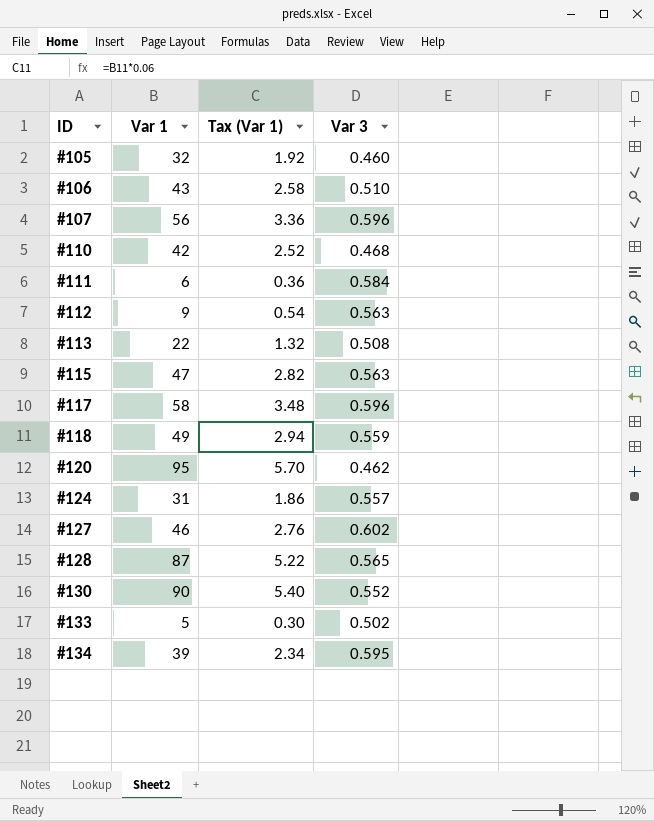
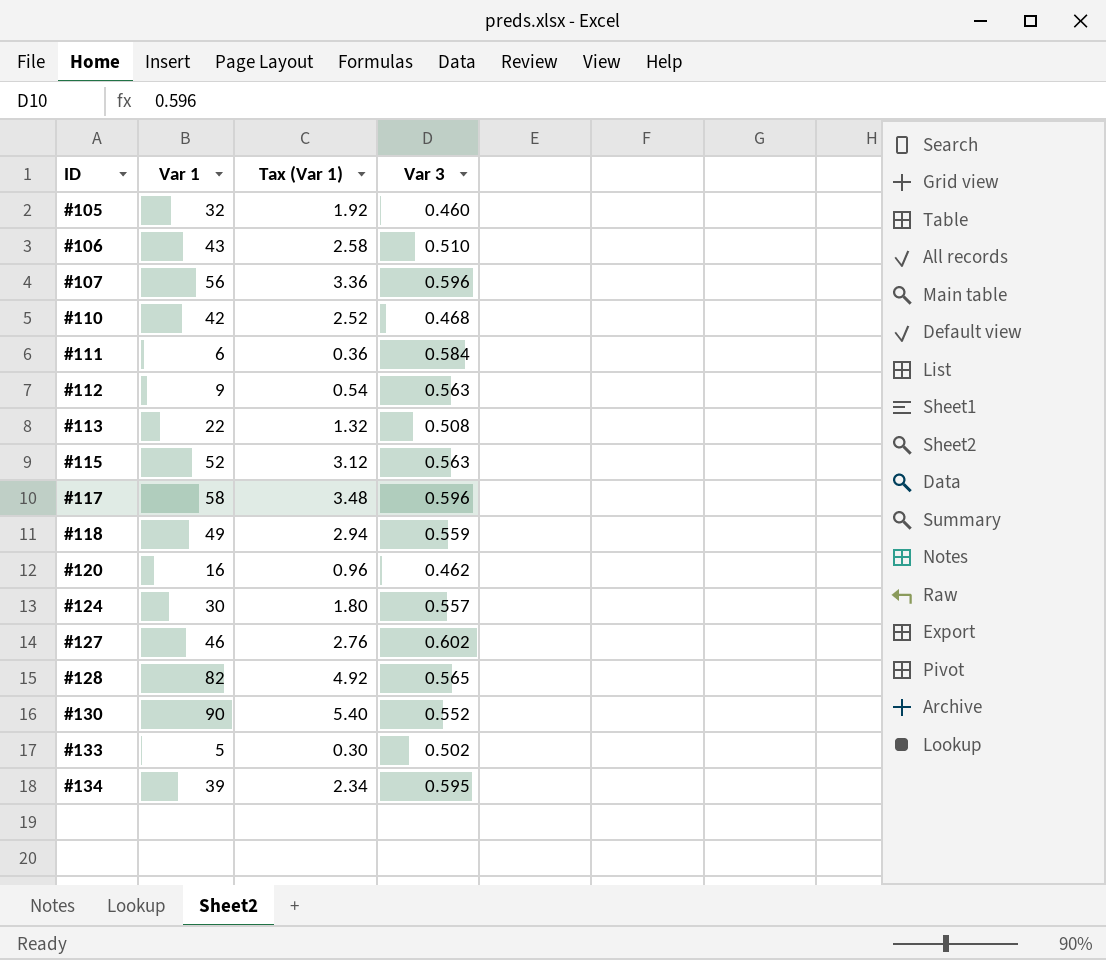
#115 | Var 1: 47 -> 52
#115 | Tax (Var 1): 2.82 -> 3.12
#120 | Var 1: 95 -> 16
#120 | Tax (Var 1): 5.70 -> 0.96
#124 | Var 1: 31 -> 30
#124 | Tax (Var 1): 1.86 -> 1.80
#128 | Var 1: 87 -> 82
#128 | Tax (Var 1): 5.22 -> 4.92

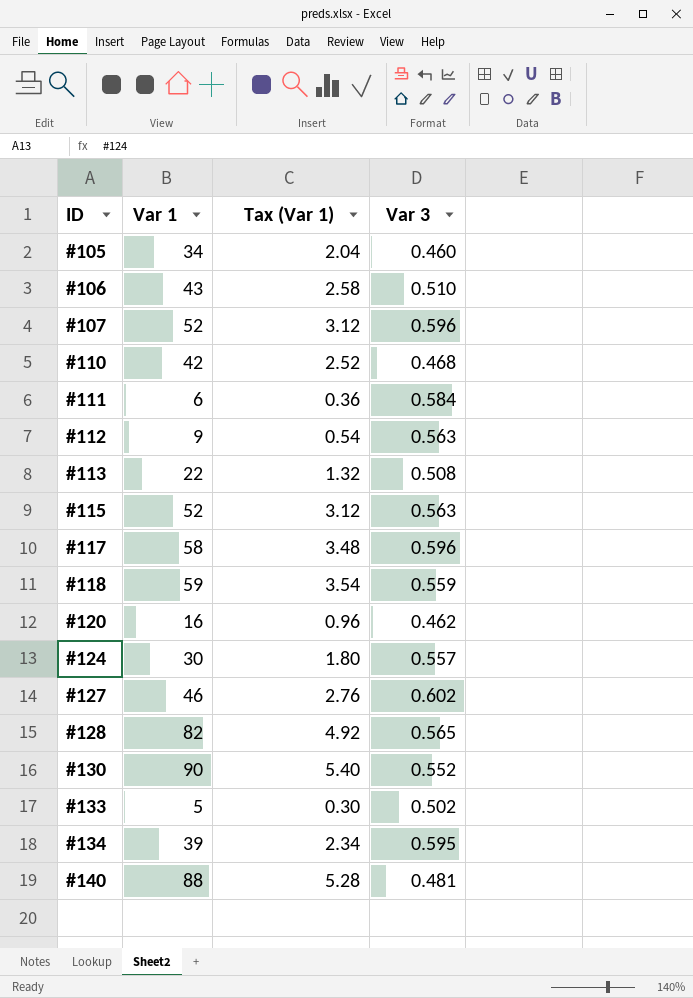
#105 | Var 1: 32 -> 34
#105 | Tax (Var 1): 1.92 -> 2.04
#107 | Var 1: 56 -> 52
#107 | Tax (Var 1): 3.36 -> 3.12
#118 | Var 1: 49 -> 59
#118 | Tax (Var 1): 2.94 -> 3.54
row #140: none -> 88 | 5.28 | 0.481

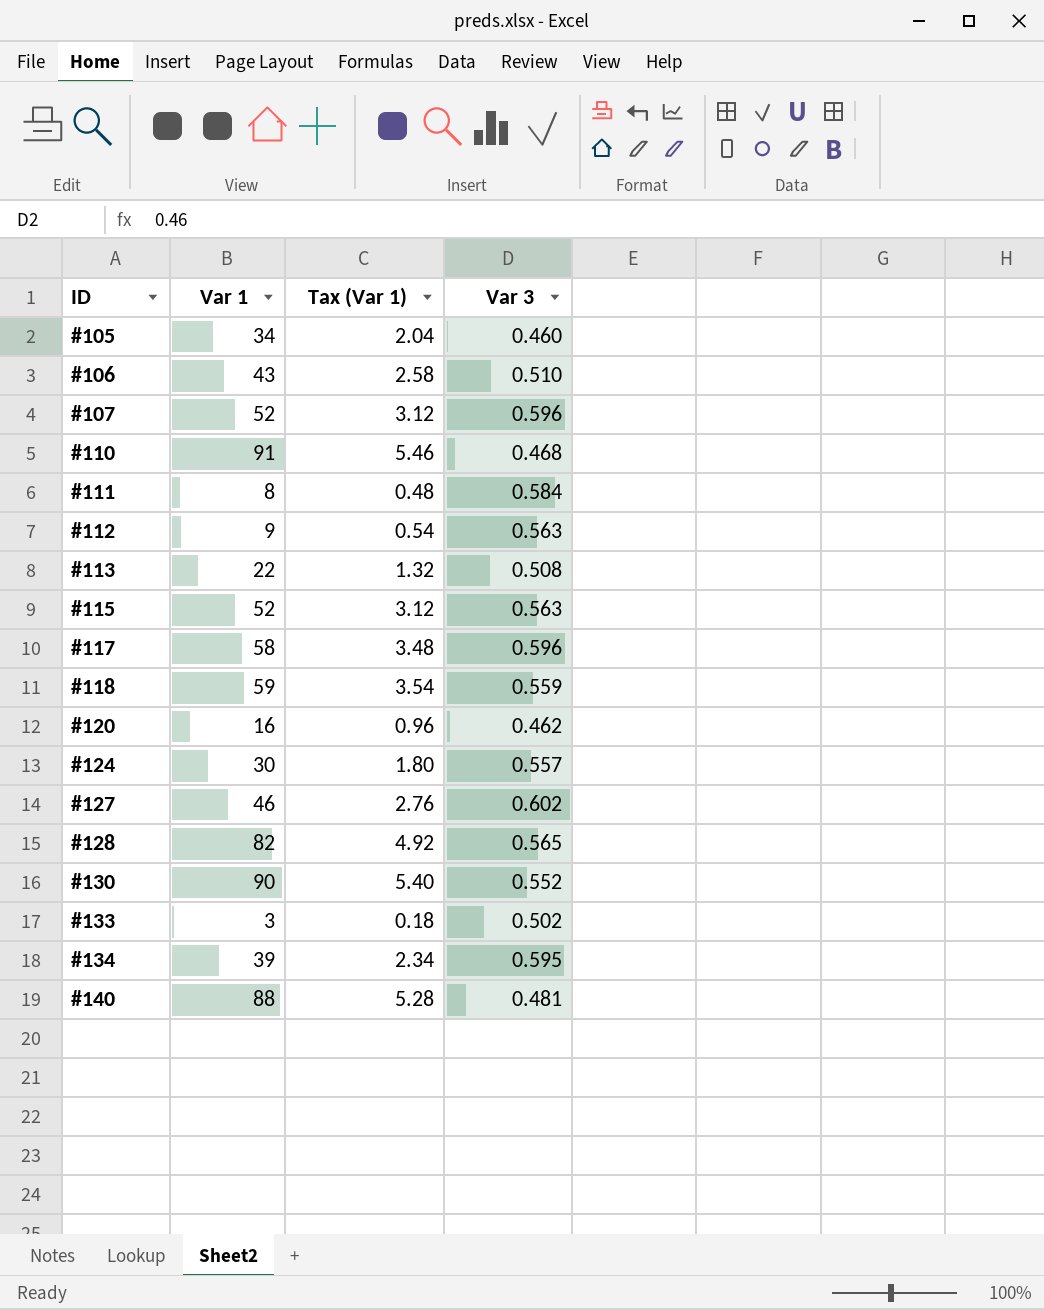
#110 | Var 1: 42 -> 91
#110 | Tax (Var 1): 2.52 -> 5.46
#111 | Var 1: 6 -> 8
#111 | Tax (Var 1): 0.36 -> 0.48
#133 | Var 1: 5 -> 3
#133 | Tax (Var 1): 0.30 -> 0.18

